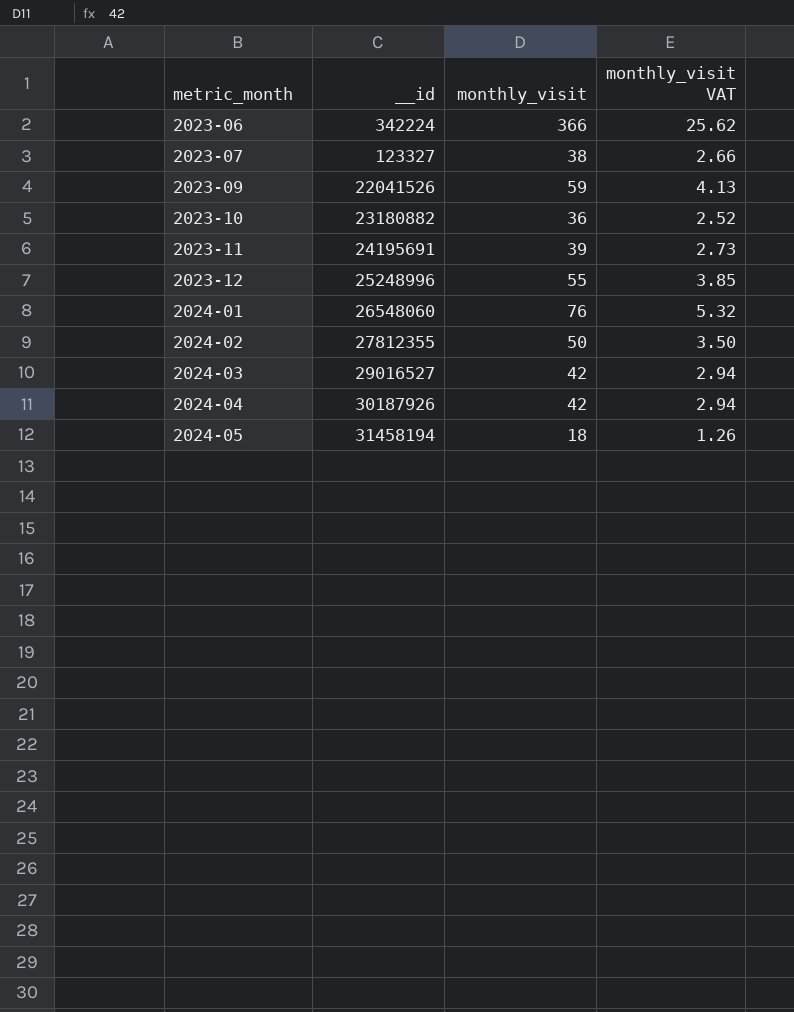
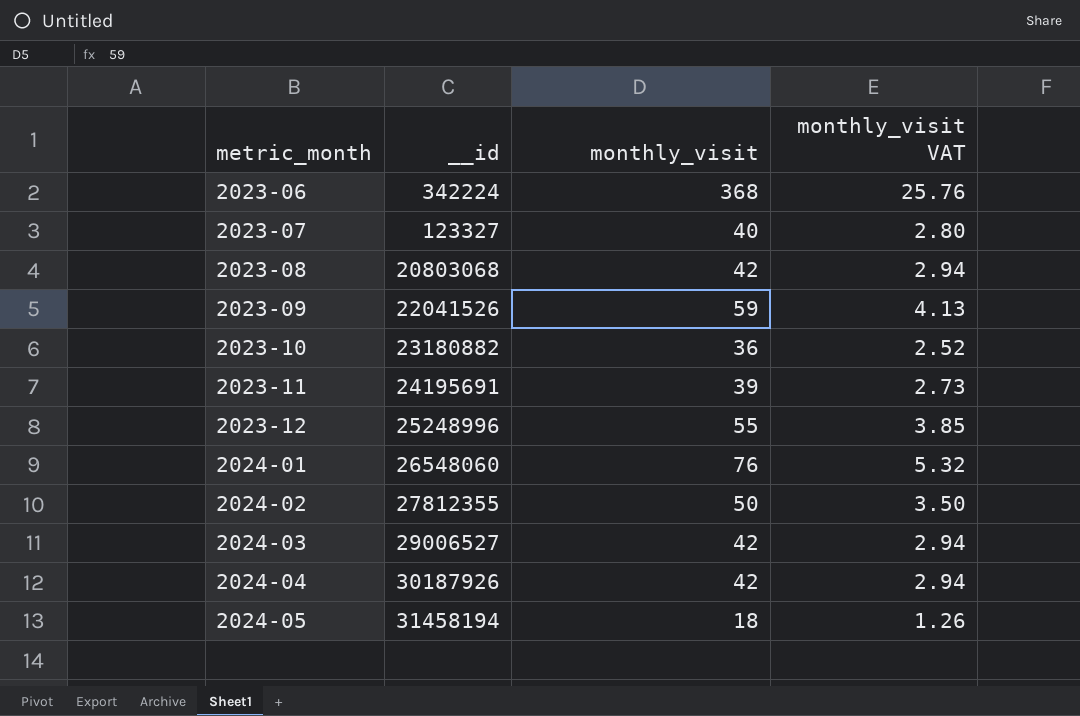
2023-06 | monthly_visit: 366 -> 368
2023-06 | monthly_visit VAT: 25.62 -> 25.76
2023-07 | monthly_visit: 38 -> 40
2023-07 | monthly_visit VAT: 2.66 -> 2.80
row 2023-08: none -> 20803068 | 42 | 2.94
2024-03 | __id: 29016527 -> 29006527

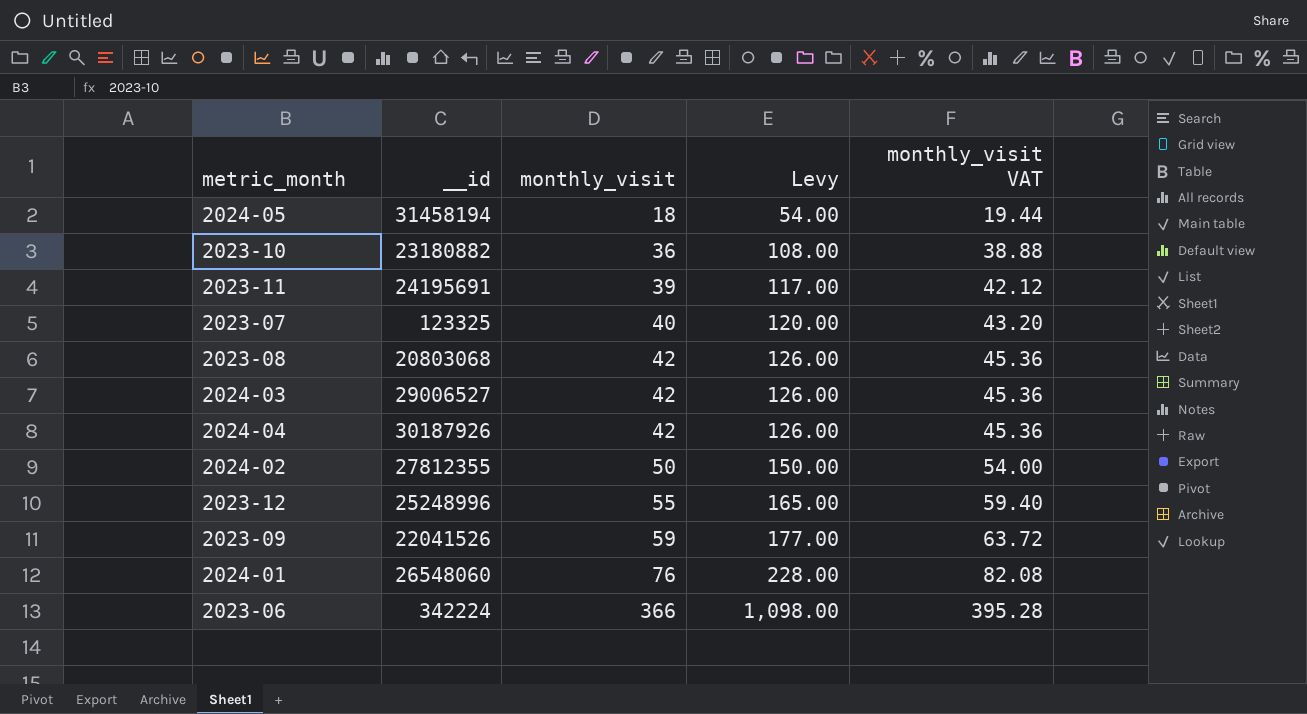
row order: metric_month ascending -> monthly_visit ascending
column Levy | formula: none -> [monthly_visit] * 3
column monthly_visit VAT | formula: [monthly_visit] * 0.07 -> [monthly_visit] * 1.08
2023-07 | __id: 123327 -> 123325
2023-06 | monthly_visit: 368 -> 366

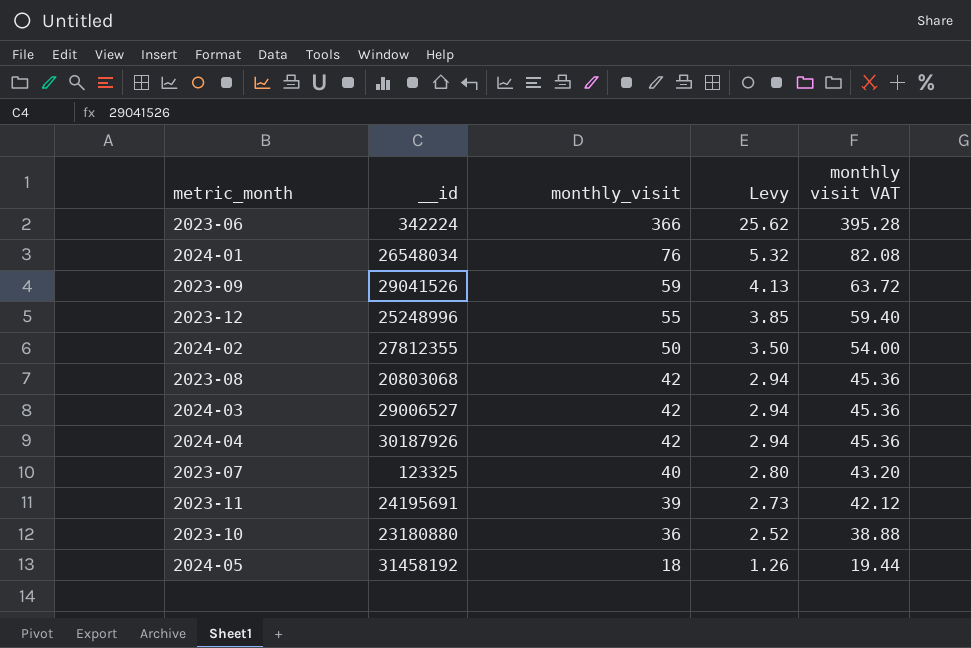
row order: monthly_visit ascending -> monthly_visit descending
column Levy | formula: [monthly_visit] * 3 -> [monthly_visit] * 0.07
column name: monthly_visit VAT -> monthly visit VAT
2024-01 | __id: 26548060 -> 26548034
2023-09 | __id: 22041526 -> 29041526
2023-10 | __id: 23180882 -> 23180880
2024-05 | __id: 31458194 -> 31458192

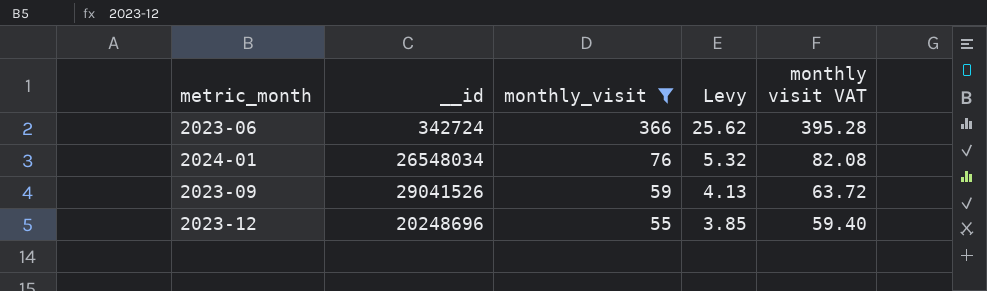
filter: none -> monthly_visit >= 55
2023-06 | __id: 342224 -> 342724
2023-12 | __id: 25248996 -> 20248696

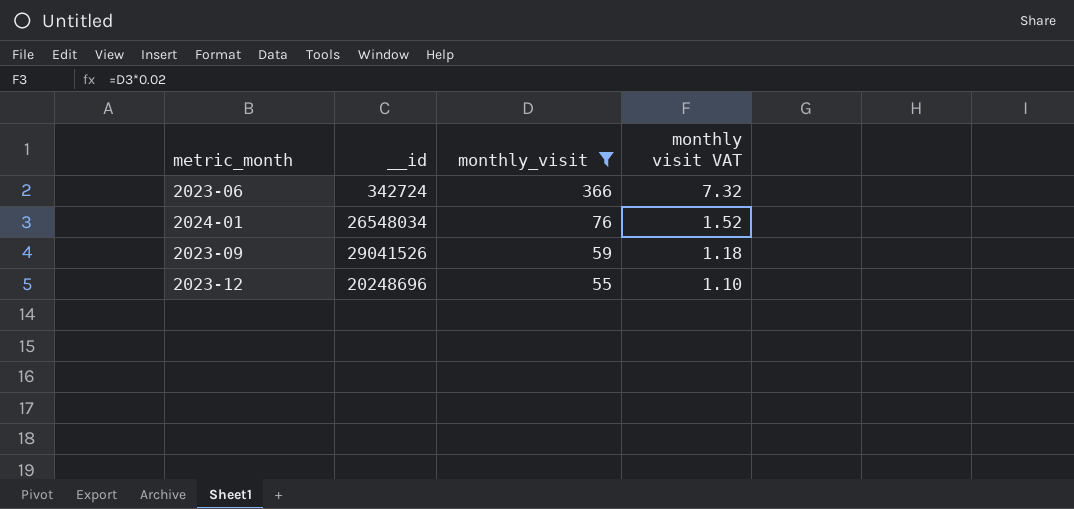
column Levy | formula: [monthly_visit] * 0.07 -> none
column monthly visit VAT | formula: [monthly_visit] * 1.08 -> [monthly_visit] * 0.02

